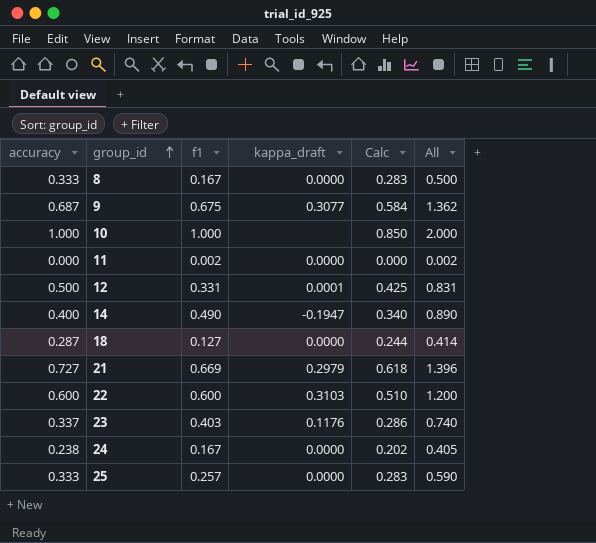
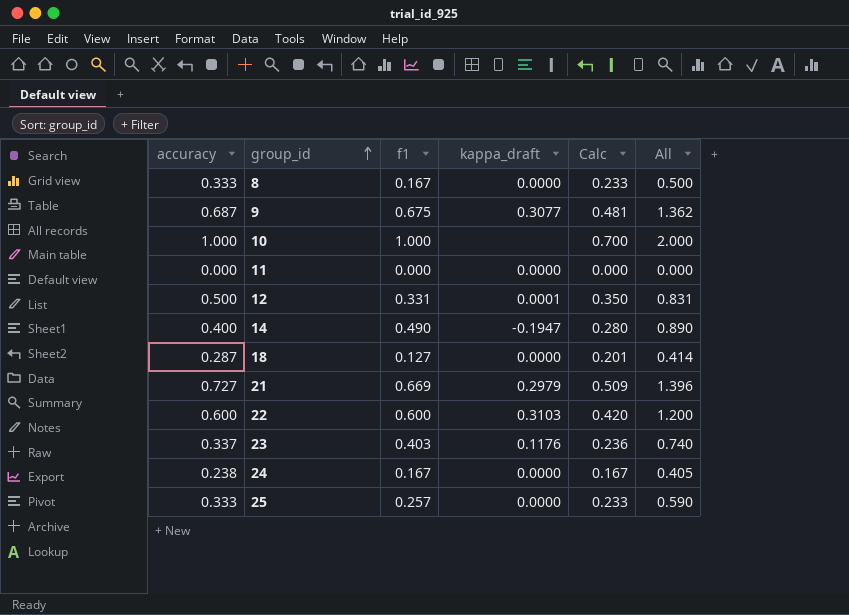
column Calc | formula: [accuracy] * 0.85 -> [accuracy] * 0.7
11 | f1: 0.002 -> 0.000
11 | All: 0.002 -> 0.000

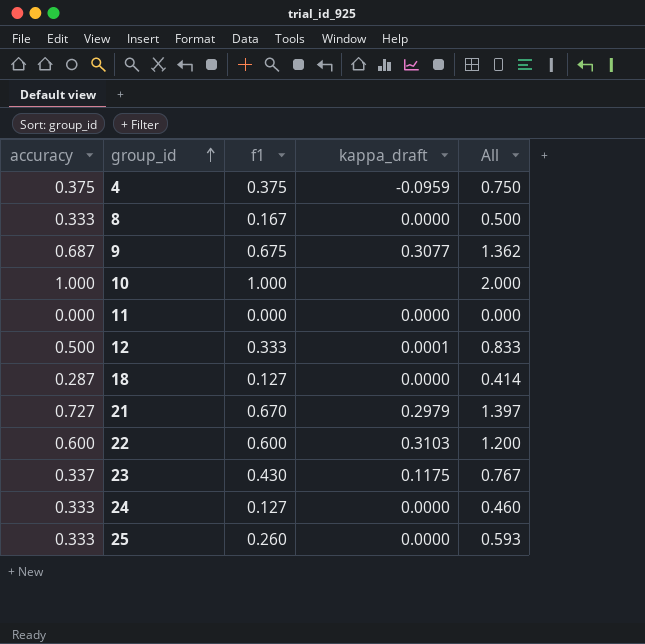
column Calc | formula: [accuracy] * 0.7 -> none
row 14: 0.400 | 0.490 | -0.1947 | 0.280 | 0.890 -> none
row 4: none -> 0.375 | 0.375 | -0.0959 | 0.750
12 | f1: 0.331 -> 0.333
12 | All: 0.831 -> 0.833
21 | f1: 0.669 -> 0.670
21 | All: 1.396 -> 1.397
23 | f1: 0.403 -> 0.430
23 | kappa_draft: 0.1176 -> 0.1175
23 | All: 0.740 -> 0.767
24 | accuracy: 0.238 -> 0.333
24 | f1: 0.167 -> 0.127
24 | All: 0.405 -> 0.460
25 | f1: 0.257 -> 0.260
25 | All: 0.590 -> 0.593

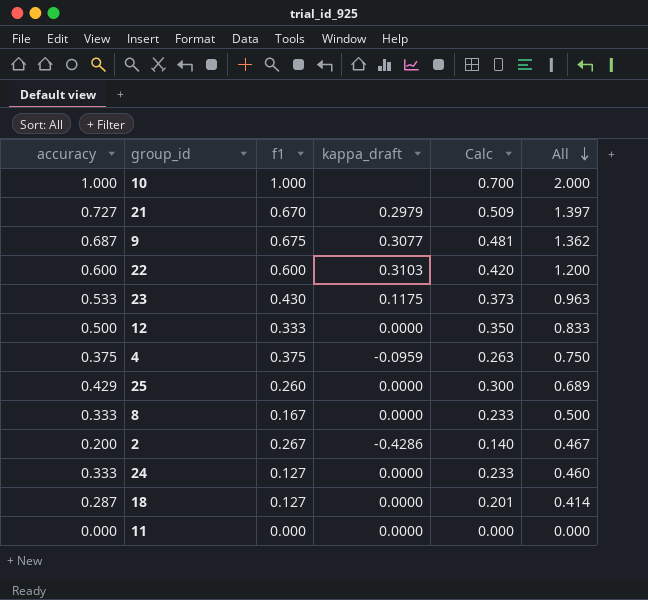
row order: group_id ascending -> All descending
column Calc | formula: none -> [accuracy] * 0.7
23 | accuracy: 0.337 -> 0.533
23 | All: 0.767 -> 0.963
12 | kappa_draft: 0.0001 -> 0.0000
25 | accuracy: 0.333 -> 0.429
25 | All: 0.593 -> 0.689
row 2: none -> 0.200 | 0.267 | -0.4286 | 0.140 | 0.467

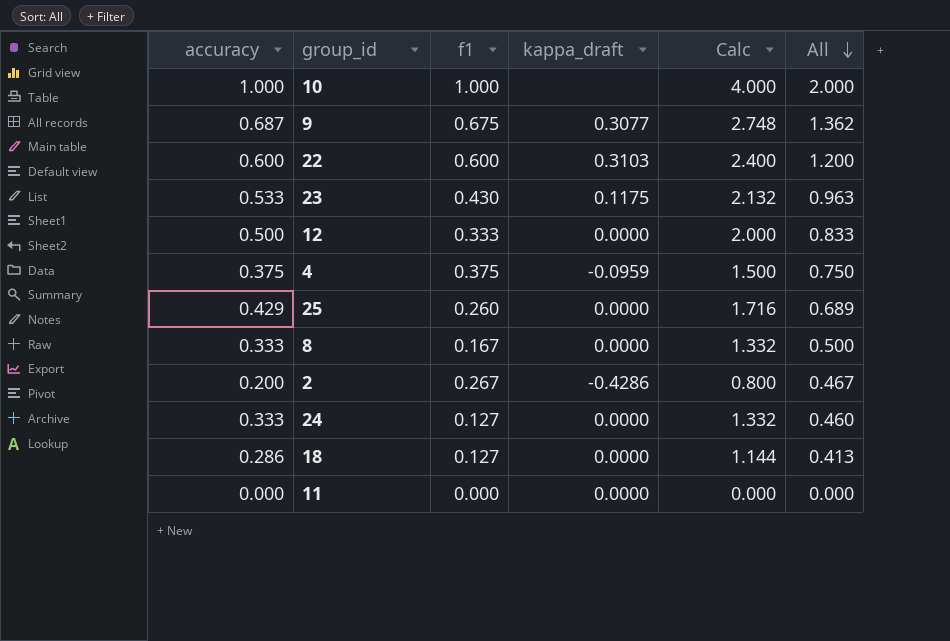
column Calc | formula: [accuracy] * 0.7 -> [accuracy] * 4
row 21: 0.727 | 0.670 | 0.2979 | 0.509 | 1.397 -> none
18 | accuracy: 0.287 -> 0.286
18 | All: 0.414 -> 0.413

